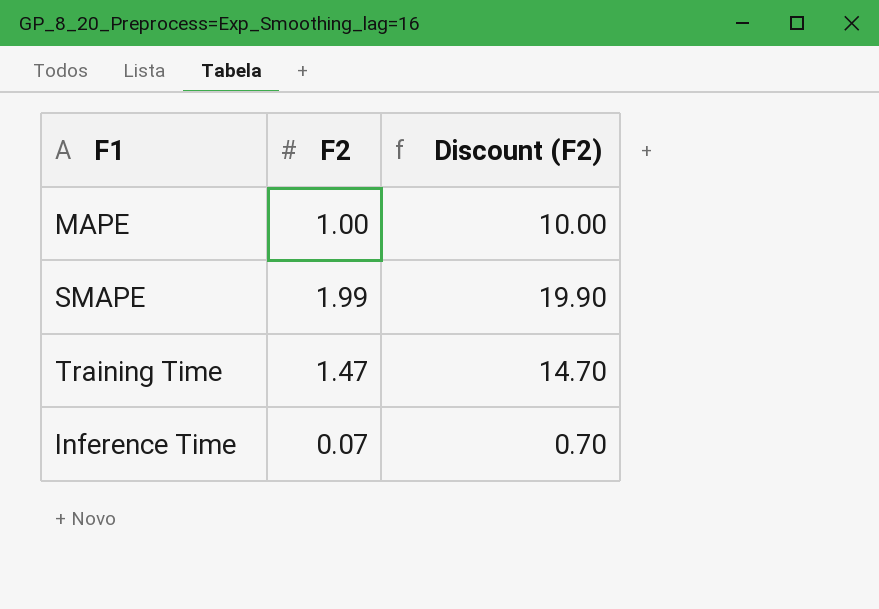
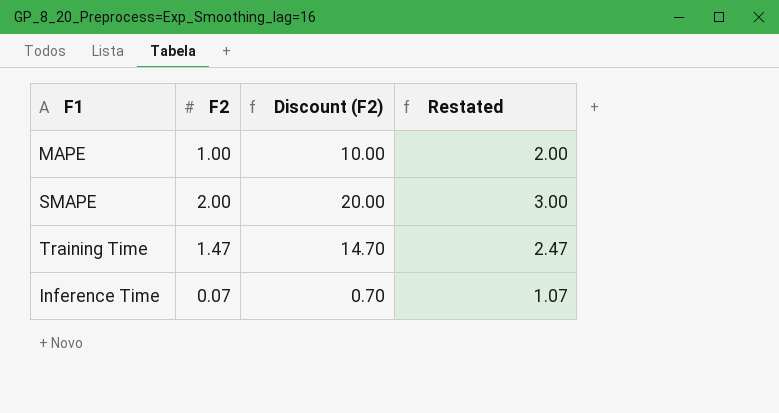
column Restated | formula: none -> [F2] + 1
SMAPE | F2: 1.99 -> 2.00
SMAPE | Discount (F2): 19.90 -> 20.00

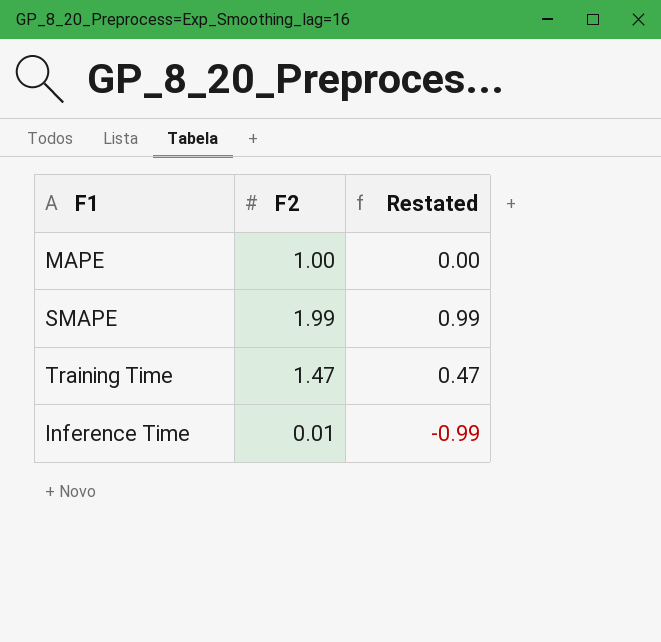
column Discount (F2) | formula: [F2] * 10 -> none
column Restated | formula: [F2] + 1 -> [F2] - 1
SMAPE | F2: 2.00 -> 1.99
Inference Time | F2: 0.07 -> 0.01

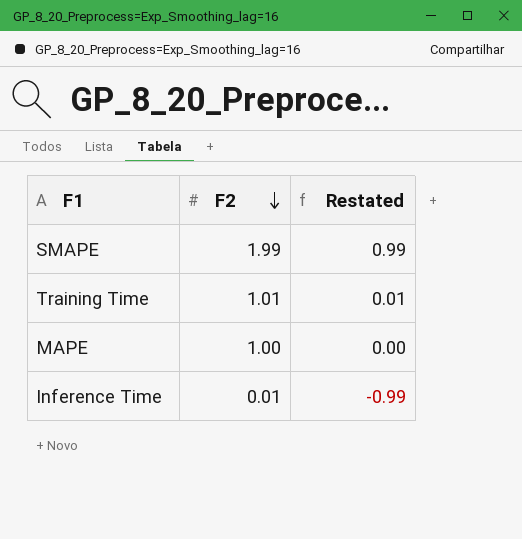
row order: none -> F2 descending
Training Time | F2: 1.47 -> 1.01
Training Time | Restated: 0.47 -> 0.01

